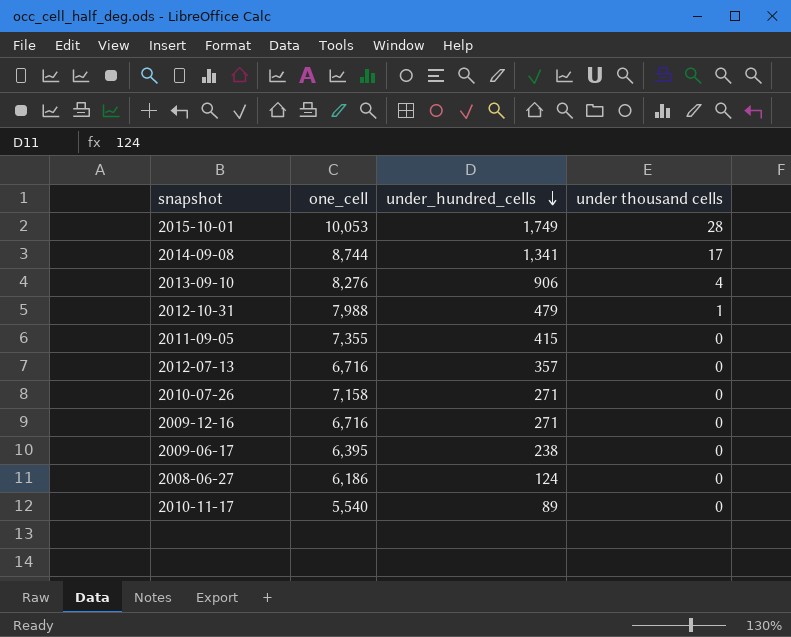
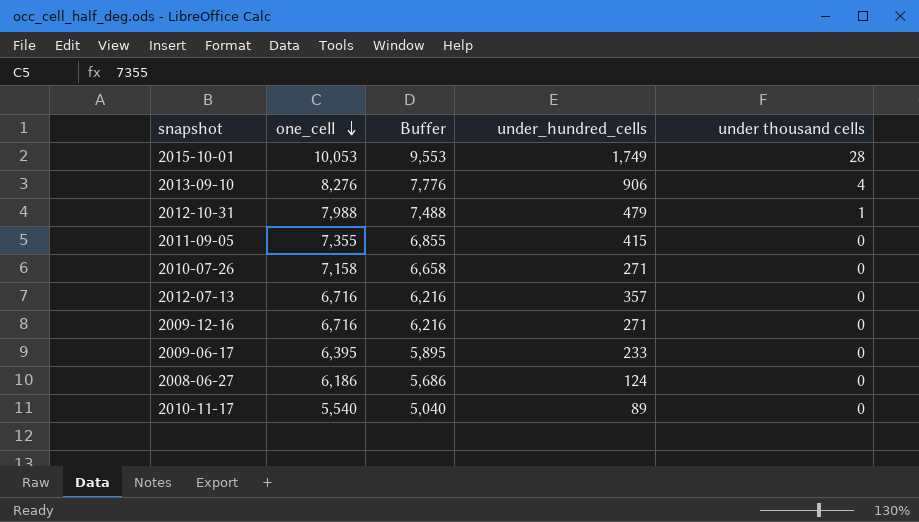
row order: under_hundred_cells descending -> one_cell descending
column Buffer | formula: none -> [one_cell] - 500
row 2014-09-08: 8,744 | 1,341 | 17 -> none
2009-06-17 | under_hundred_cells: 238 -> 233

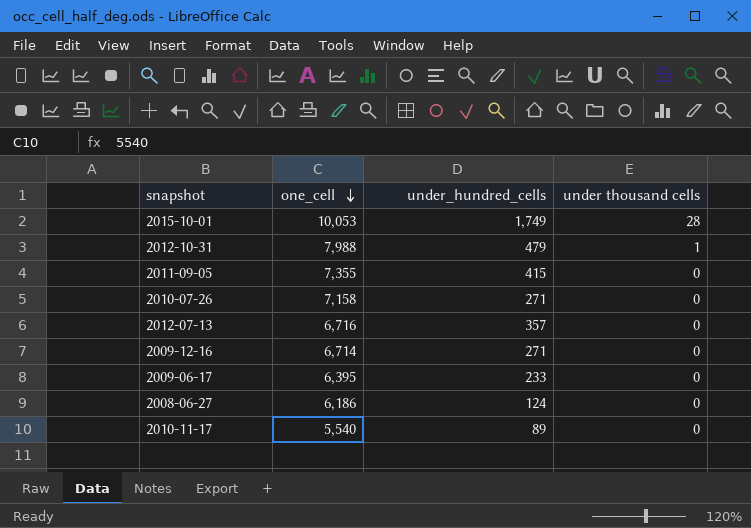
column Buffer | formula: [one_cell] - 500 -> none
row 2013-09-10: 8,276 | 7,776 | 906 | 4 -> none
2009-12-16 | one_cell: 6,716 -> 6,714

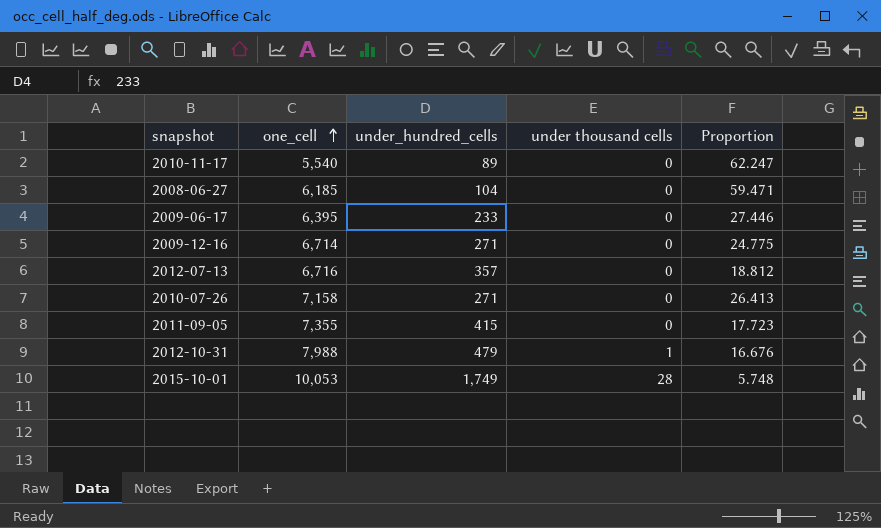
row order: one_cell descending -> one_cell ascending
column Proportion | formula: none -> [one_cell] / [under_hundred_cells]
2008-06-27 | one_cell: 6,186 -> 6,185
2008-06-27 | under_hundred_cells: 124 -> 104

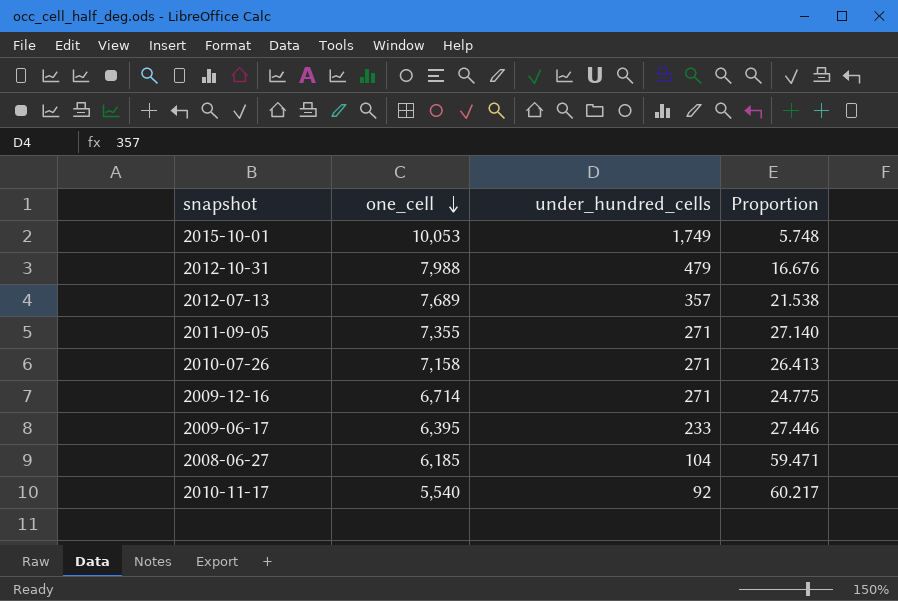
row order: one_cell ascending -> one_cell descending
column under thousand cells | position: 4 -> none
2012-07-13 | one_cell: 6,716 -> 7,689
2012-07-13 | Proportion: 18.812 -> 21.538
2011-09-05 | under_hundred_cells: 415 -> 271
2011-09-05 | Proportion: 17.723 -> 27.140
2010-11-17 | under_hundred_cells: 89 -> 92
2010-11-17 | Proportion: 62.247 -> 60.217

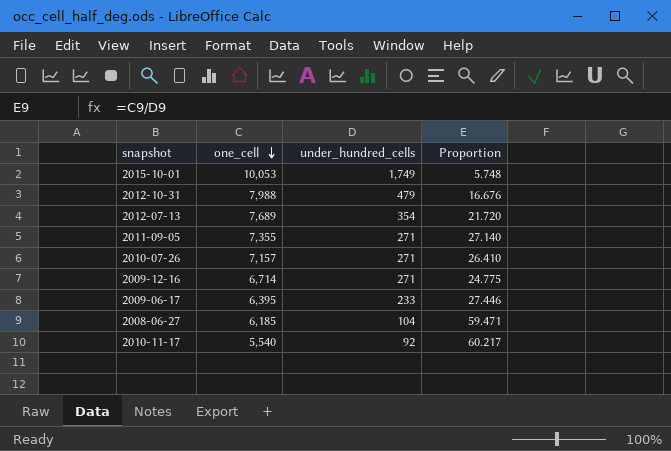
2012-07-13 | under_hundred_cells: 357 -> 354
2012-07-13 | Proportion: 21.538 -> 21.720
2010-07-26 | one_cell: 7,158 -> 7,157
2010-07-26 | Proportion: 26.413 -> 26.410

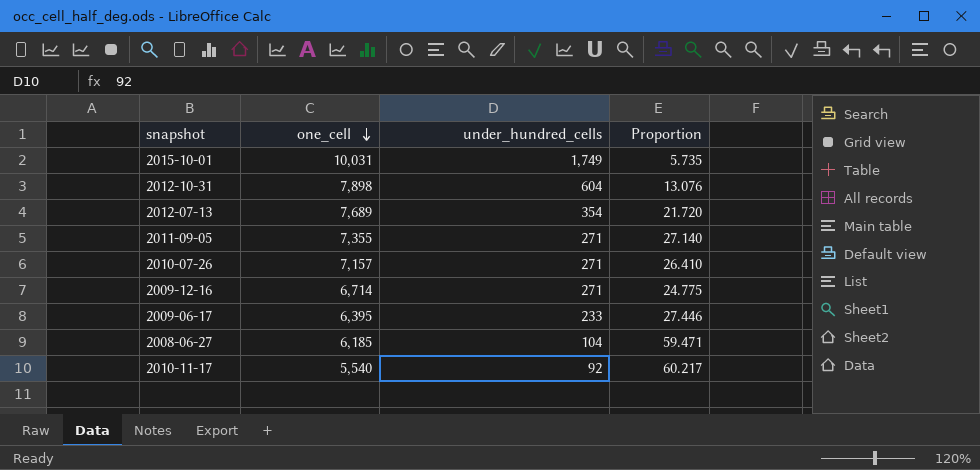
2015-10-01 | one_cell: 10,053 -> 10,031
2015-10-01 | Proportion: 5.748 -> 5.735
2012-10-31 | one_cell: 7,988 -> 7,898
2012-10-31 | under_hundred_cells: 479 -> 604
2012-10-31 | Proportion: 16.676 -> 13.076

